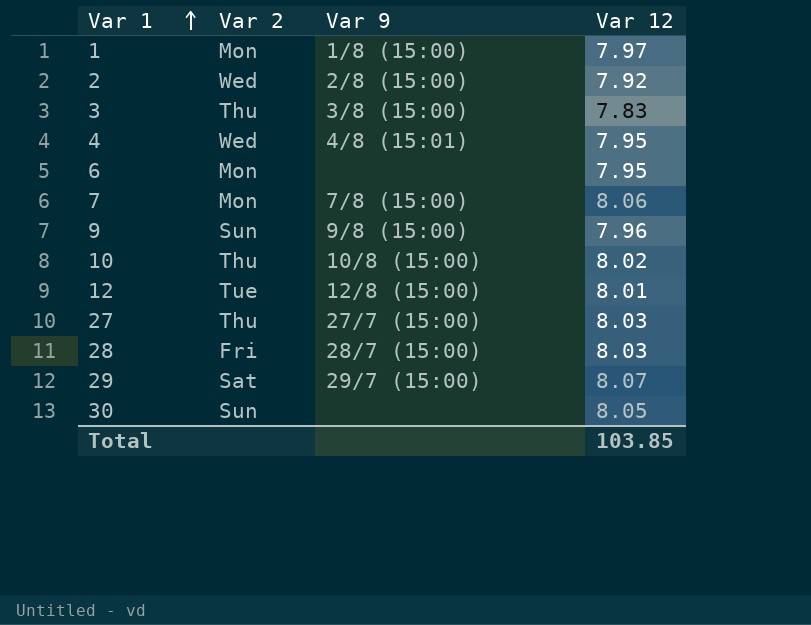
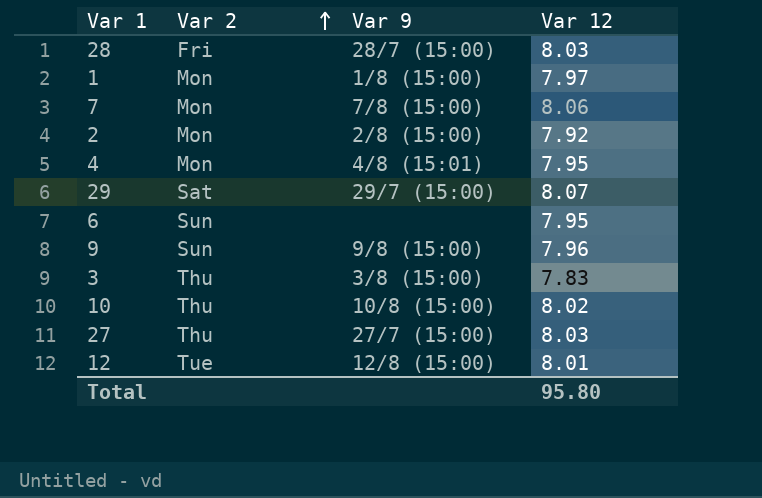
row order: Var 1 ascending -> Var 2 ascending
row 30: Sun | none | 8.05 -> none
2 | Var 2: Wed -> Mon
4 | Var 2: Wed -> Mon
6 | Var 2: Mon -> Sun
Total | Var 12: 103.85 -> 95.80

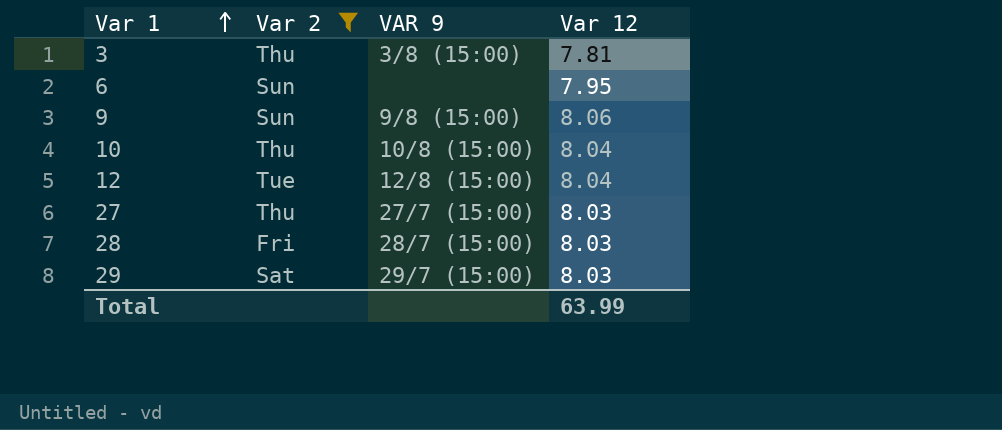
filter: none -> Var 2 != Mon
row order: Var 2 ascending -> Var 1 ascending
column name: Var 9 -> VAR 9
3 | Var 12: 7.83 -> 7.81
9 | Var 12: 7.96 -> 8.06
10 | Var 12: 8.02 -> 8.04
12 | Var 12: 8.01 -> 8.04
29 | Var 12: 8.07 -> 8.03
Total | Var 12: 95.80 -> 63.99

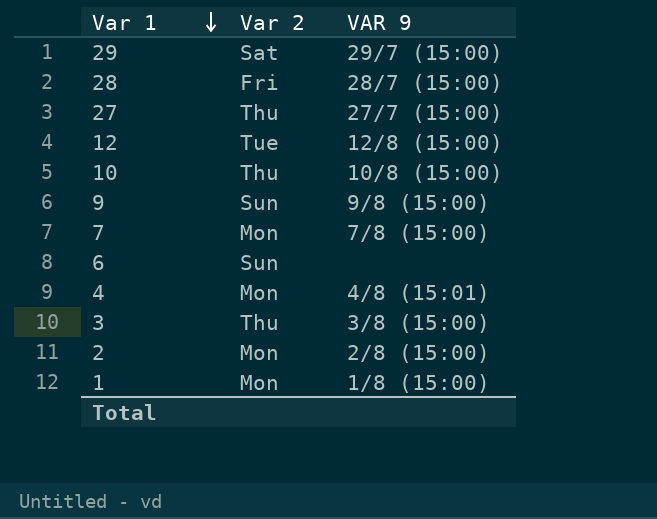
filter: Var 2 != Mon -> none
row order: Var 1 ascending -> Var 1 descending
column Var 12 | position: 4 -> none

